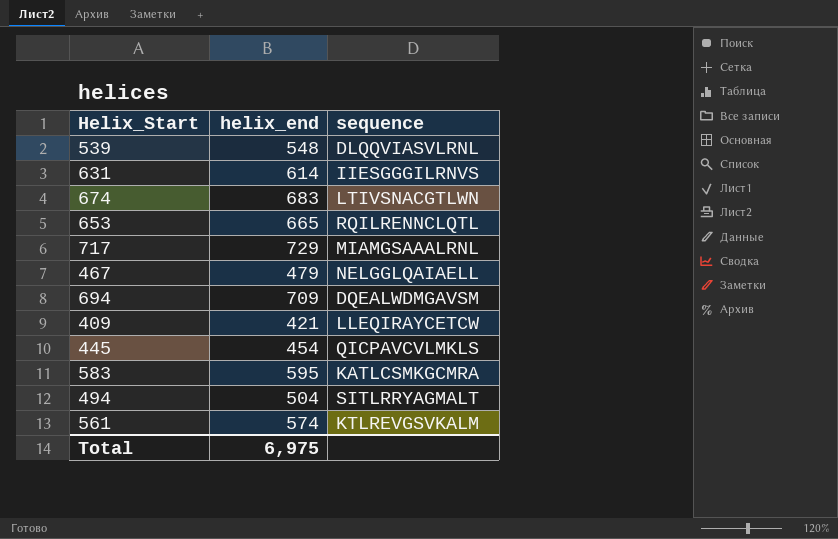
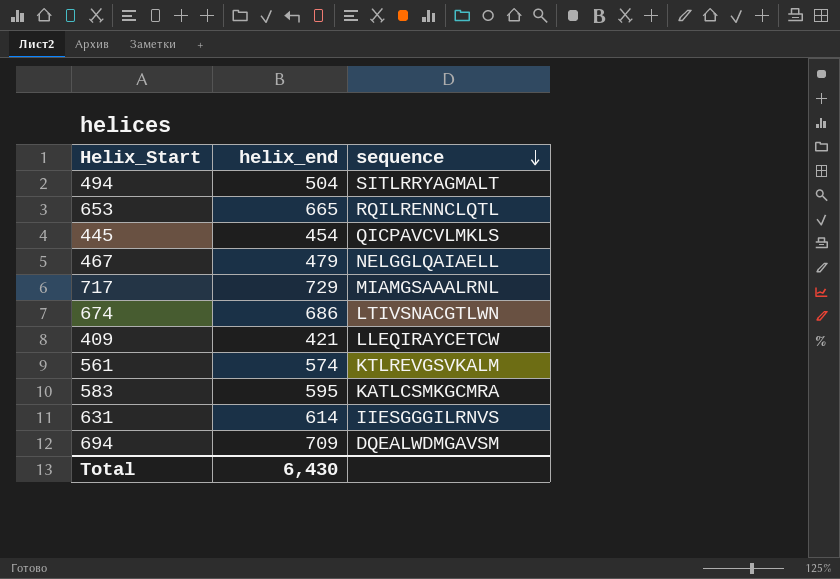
row order: none -> sequence descending
row 539: 548 | DLQQVIASVLRNL -> none
674 | helix_end: 683 -> 686
Total | helix_end: 6,975 -> 6,430

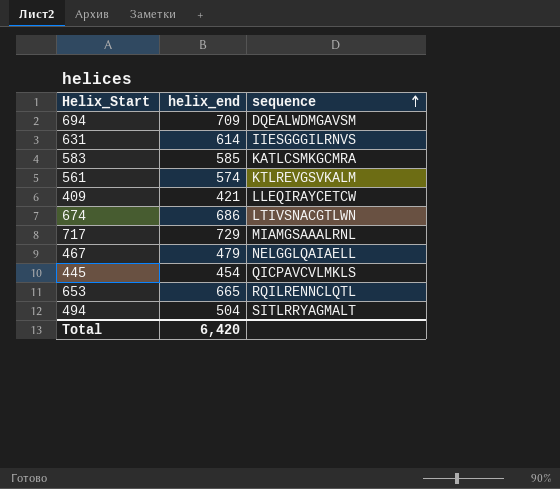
row order: sequence descending -> sequence ascending
583 | helix_end: 595 -> 585
Total | helix_end: 6,430 -> 6,420

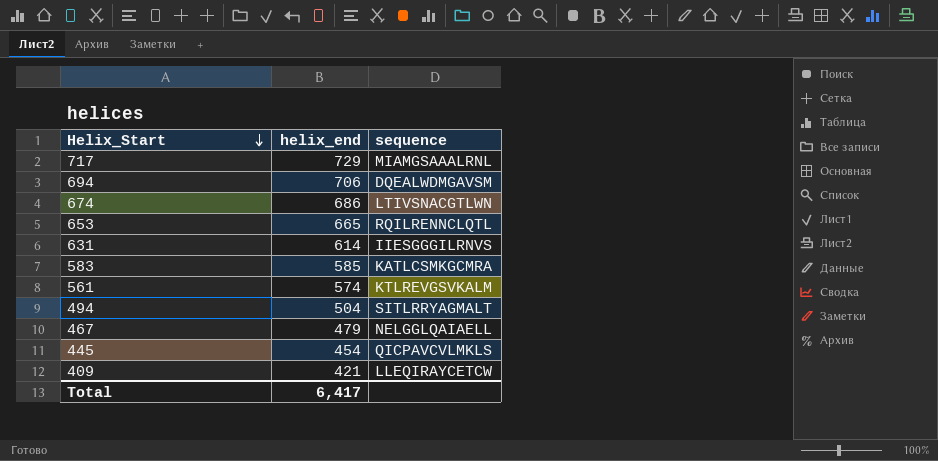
row order: sequence ascending -> Helix_Start descending
694 | helix_end: 709 -> 706
Total | helix_end: 6,420 -> 6,417

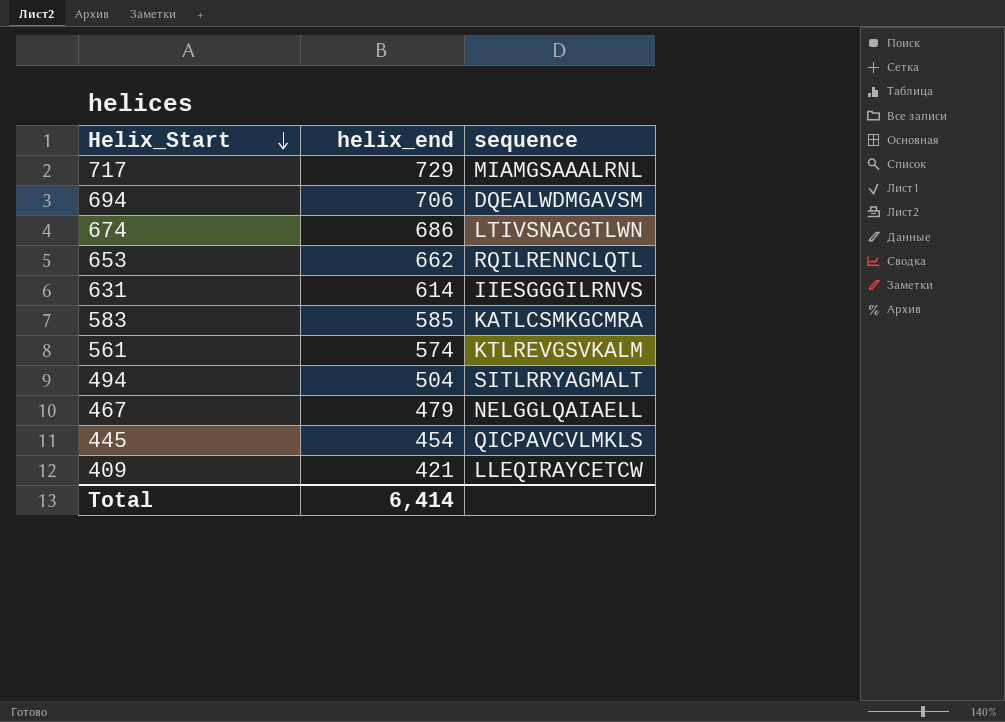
653 | helix_end: 665 -> 662
Total | helix_end: 6,417 -> 6,414

